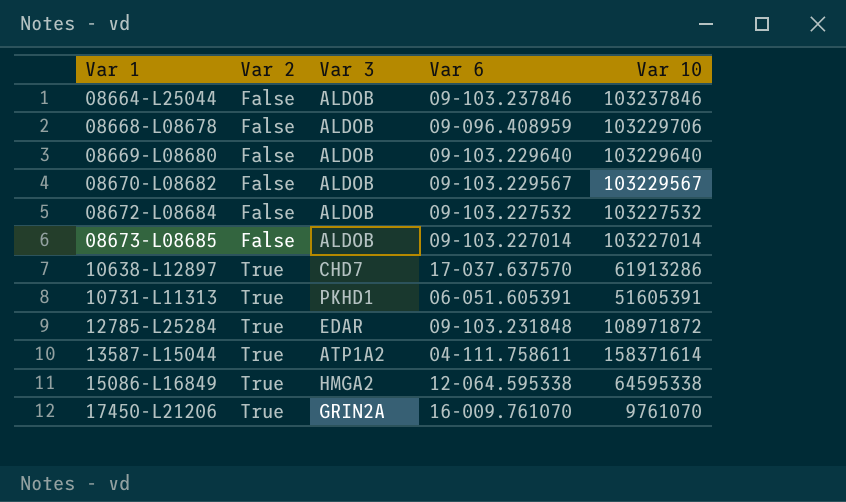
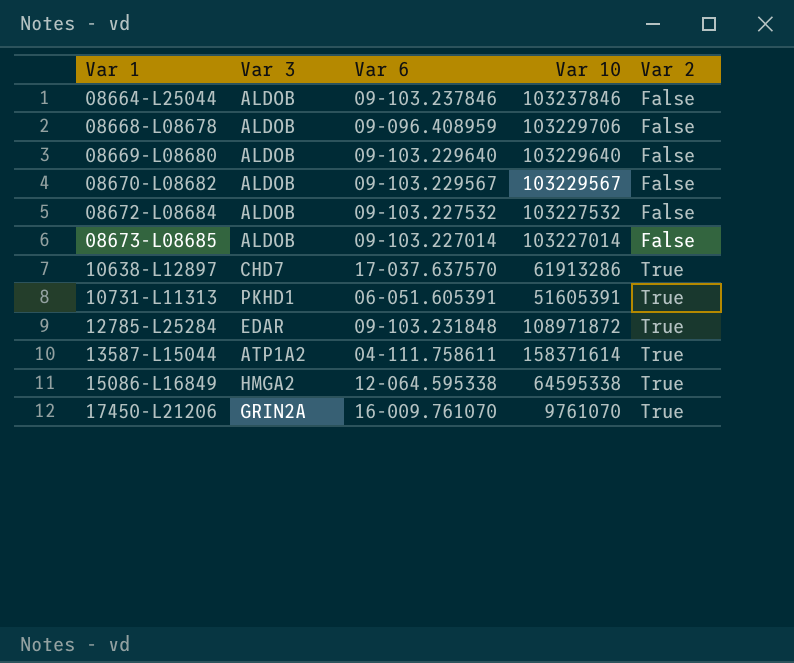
column Var 2 | position: 2 -> 5

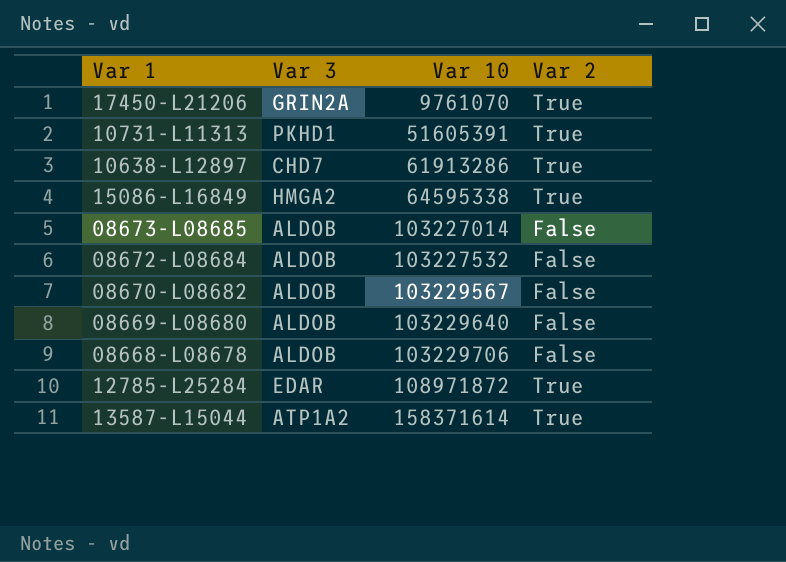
row order: Var 1 ascending -> Var 10 ascending
column Var 6 | position: 3 -> none
row 08664-L25044: ALDOB | 09-103.237846 | 103237846 | False -> none

